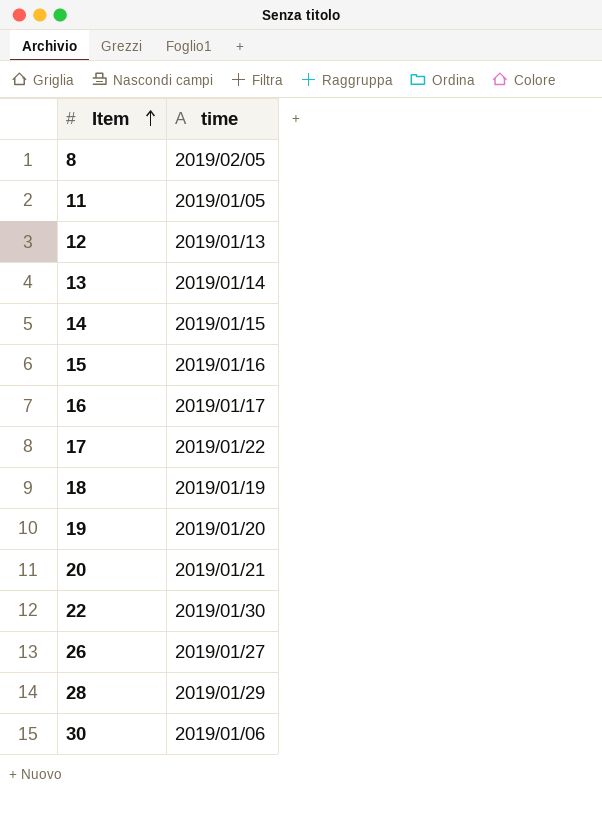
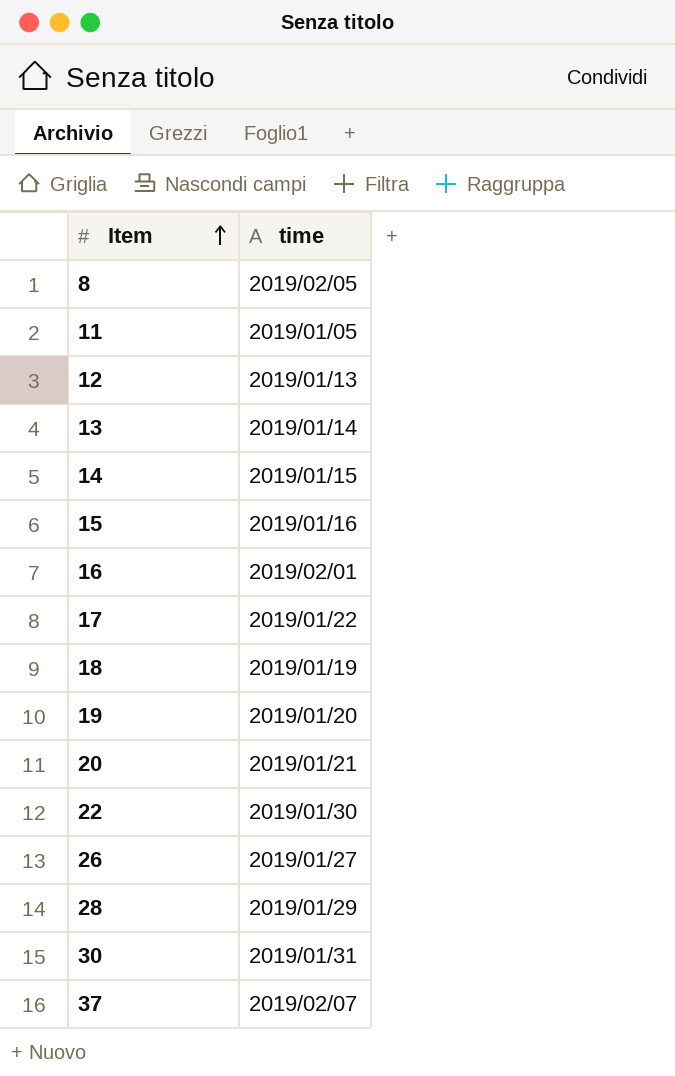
16 | time: 2019/01/17 -> 2019/02/01
30 | time: 2019/01/06 -> 2019/01/31
row 37: none -> 2019/02/07

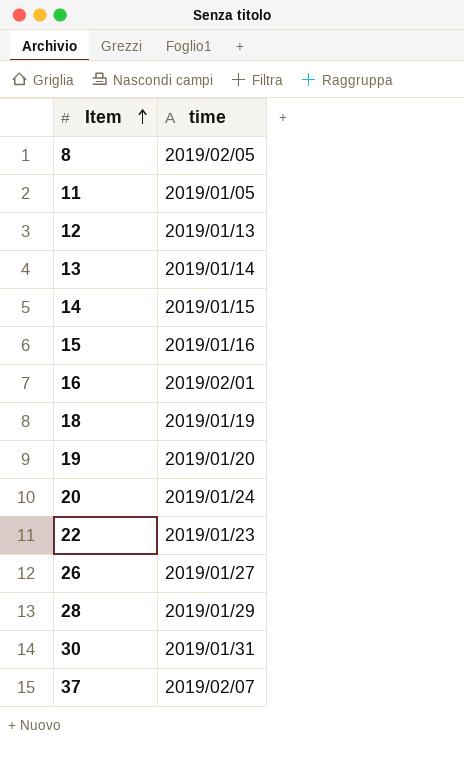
row 17: 2019/01/22 -> none
20 | time: 2019/01/21 -> 2019/01/24
22 | time: 2019/01/30 -> 2019/01/23

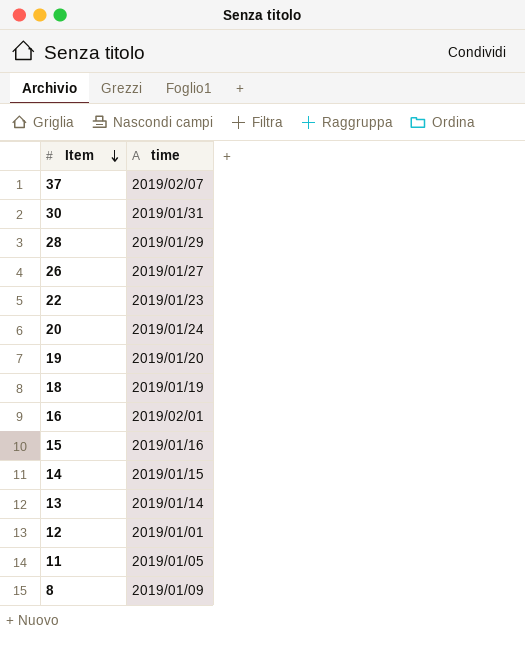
row order: Item ascending -> Item descending
12 | time: 2019/01/13 -> 2019/01/01
8 | time: 2019/02/05 -> 2019/01/09

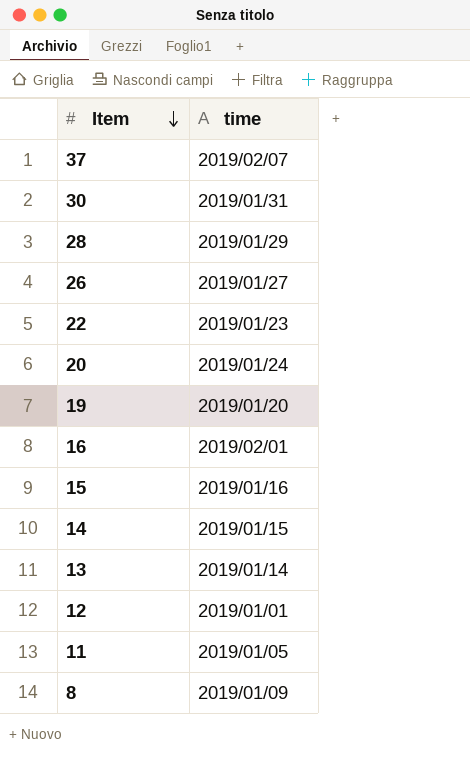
row 18: 2019/01/19 -> none

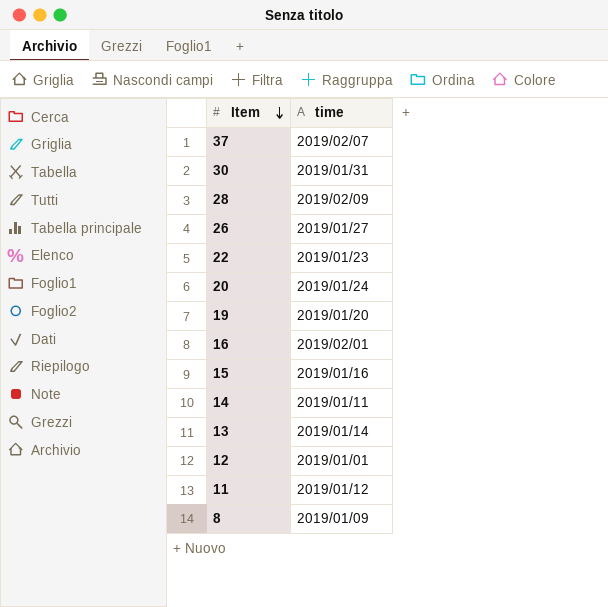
28 | time: 2019/01/29 -> 2019/02/09
14 | time: 2019/01/15 -> 2019/01/11
11 | time: 2019/01/05 -> 2019/01/12

